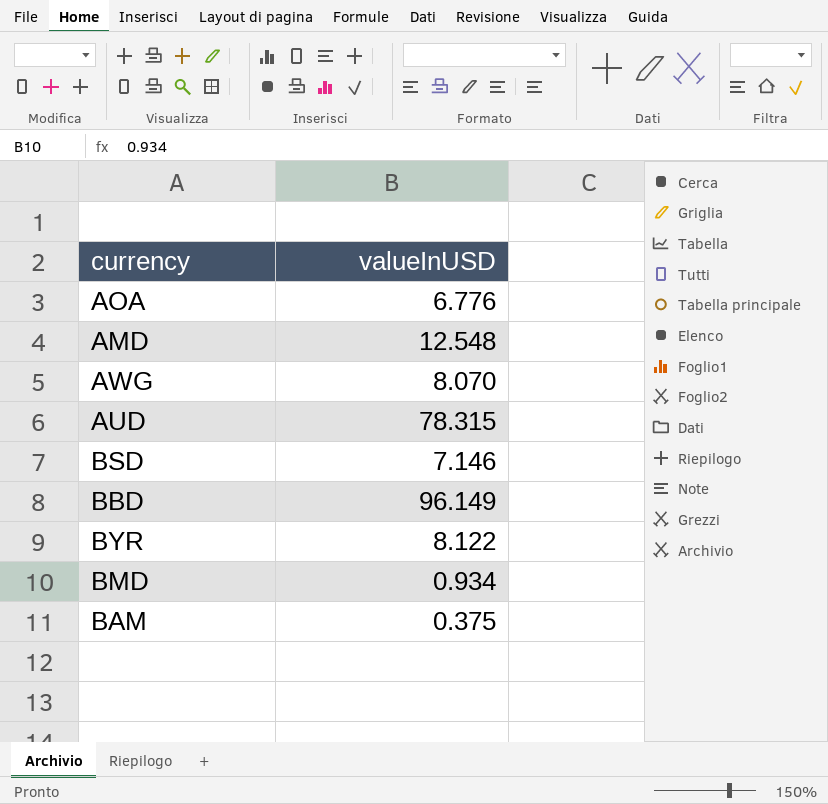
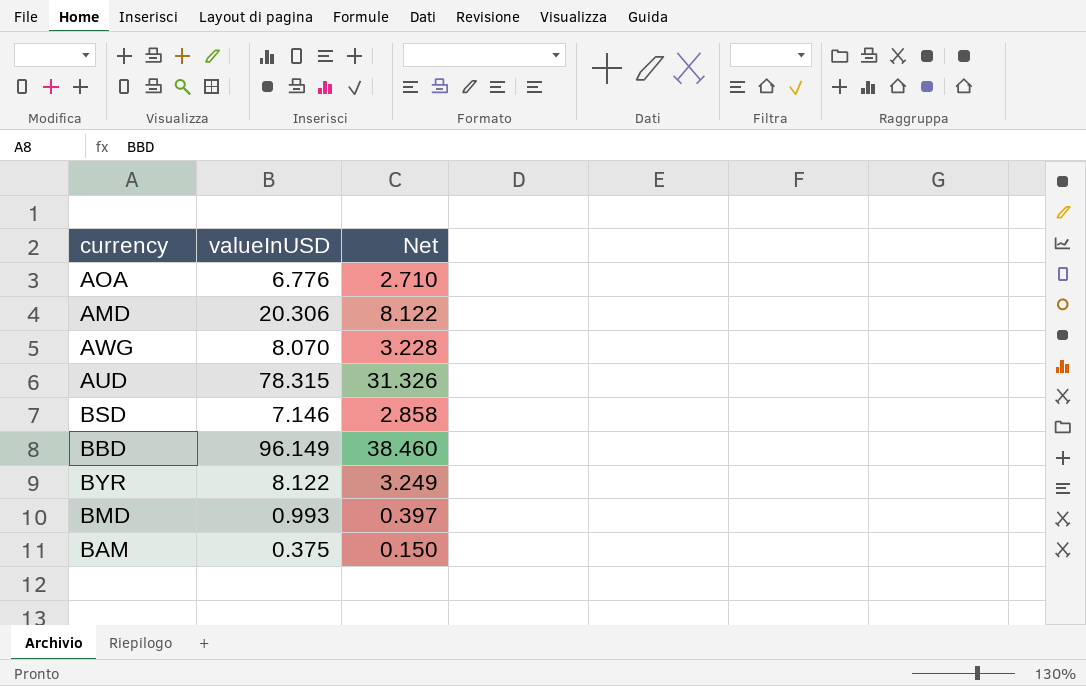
column Net | formula: none -> [valueInUSD] * 0.4
AMD | valueInUSD: 12.548 -> 20.306
BMD | valueInUSD: 0.934 -> 0.993

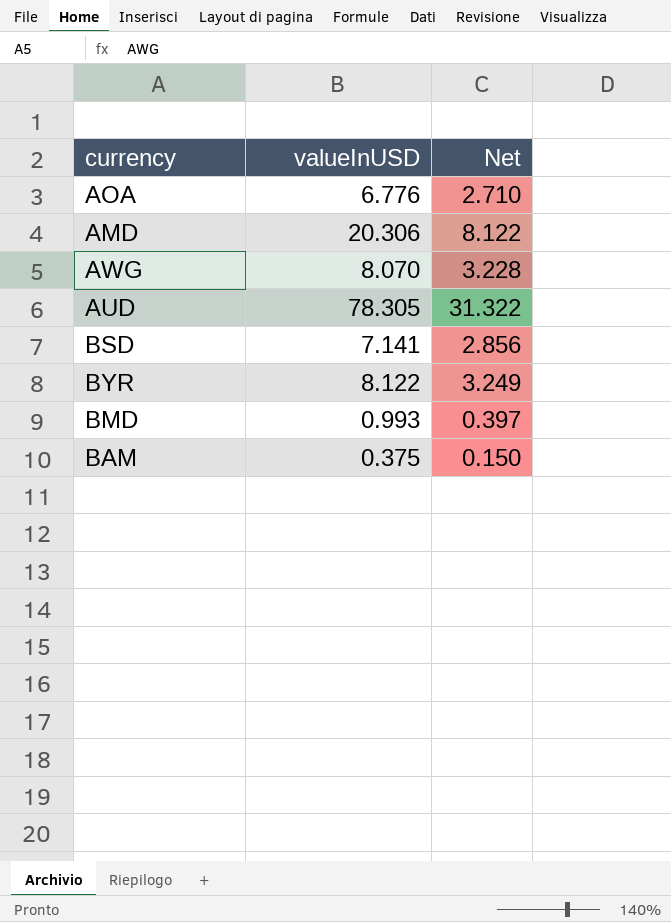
row BBD: 96.149 | 38.460 -> none
AUD | valueInUSD: 78.315 -> 78.305
AUD | Net: 31.326 -> 31.322
BSD | valueInUSD: 7.146 -> 7.141
BSD | Net: 2.858 -> 2.856

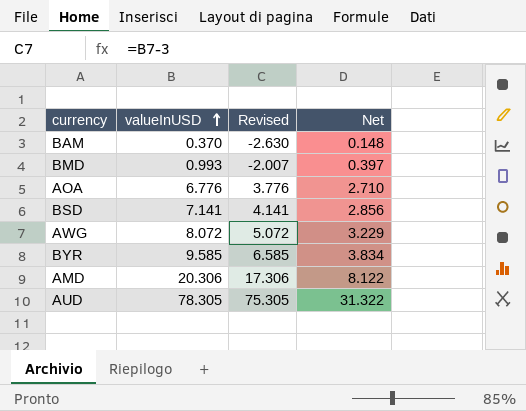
row order: none -> valueInUSD ascending
column Revised | formula: none -> [valueInUSD] - 3
BAM | valueInUSD: 0.375 -> 0.370
BAM | Net: 0.150 -> 0.148
AWG | valueInUSD: 8.070 -> 8.072
AWG | Net: 3.228 -> 3.229
BYR | valueInUSD: 8.122 -> 9.585
BYR | Net: 3.249 -> 3.834

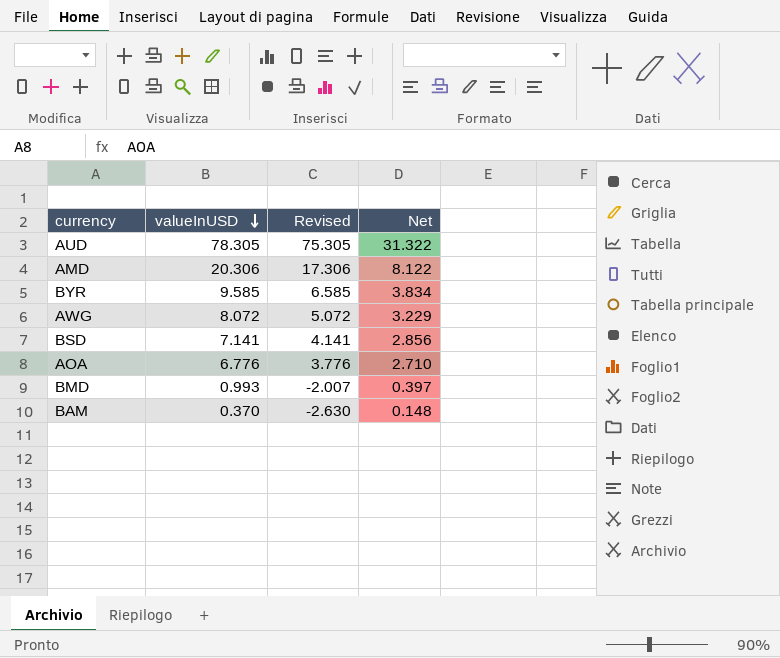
row order: valueInUSD ascending -> valueInUSD descending

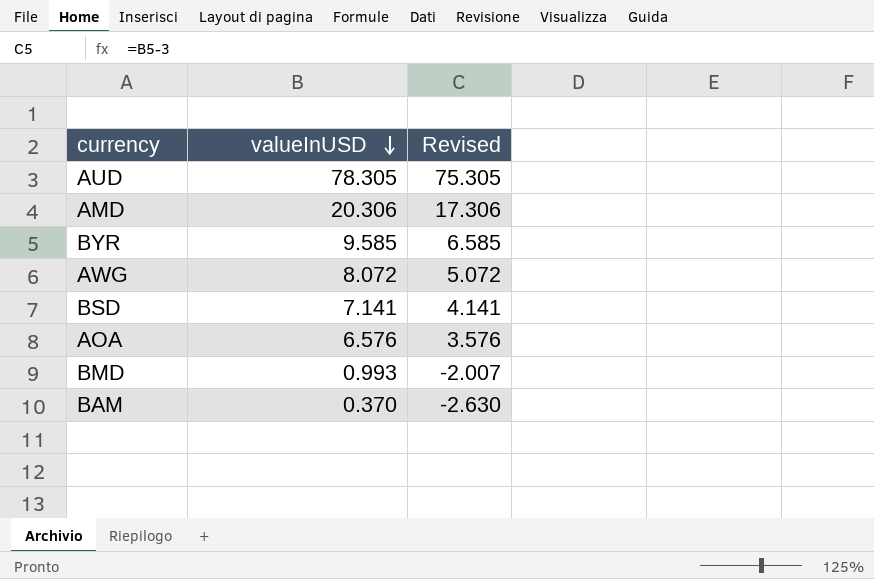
column Net | formula: [valueInUSD] * 0.4 -> none
AOA | valueInUSD: 6.776 -> 6.576
AOA | Revised: 3.776 -> 3.576

